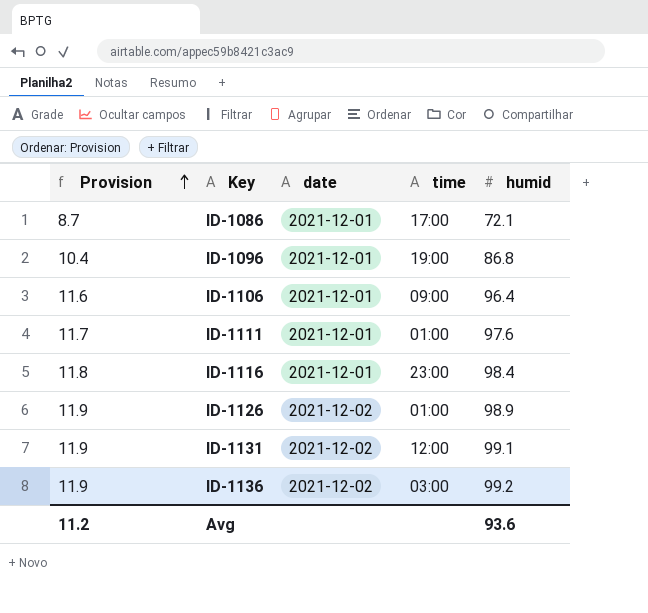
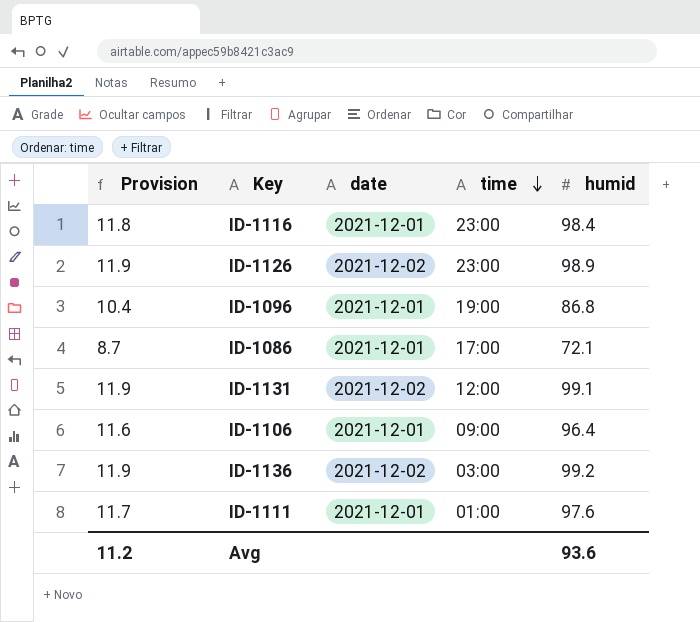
row order: Provision ascending -> time descending
ID-1126 | time: 01:00 -> 23:00

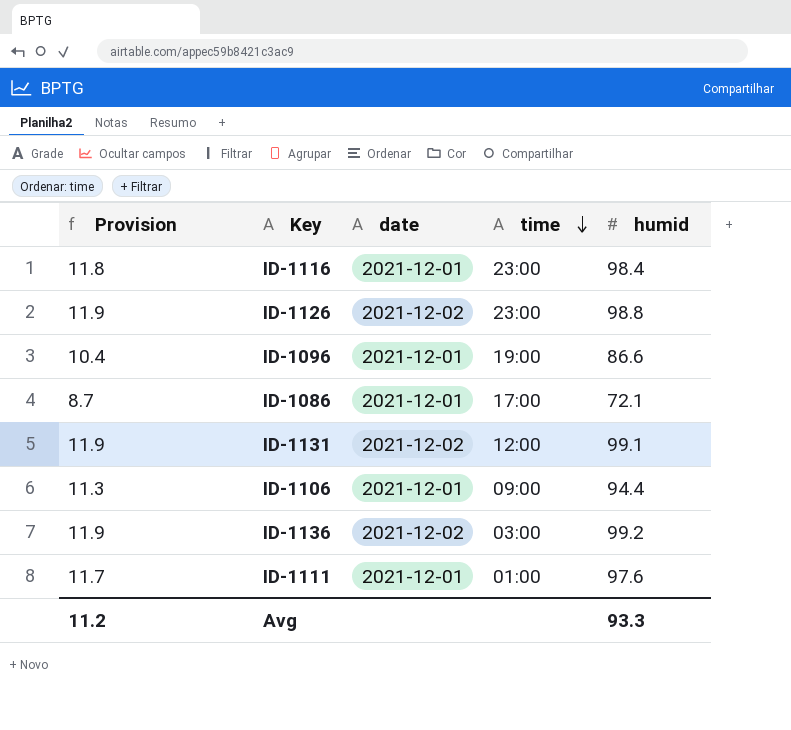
ID-1126 | humid: 98.9 -> 98.8
ID-1096 | humid: 86.8 -> 86.6
ID-1106 | Provision: 11.6 -> 11.3
ID-1106 | humid: 96.4 -> 94.4
Avg | humid: 93.6 -> 93.3

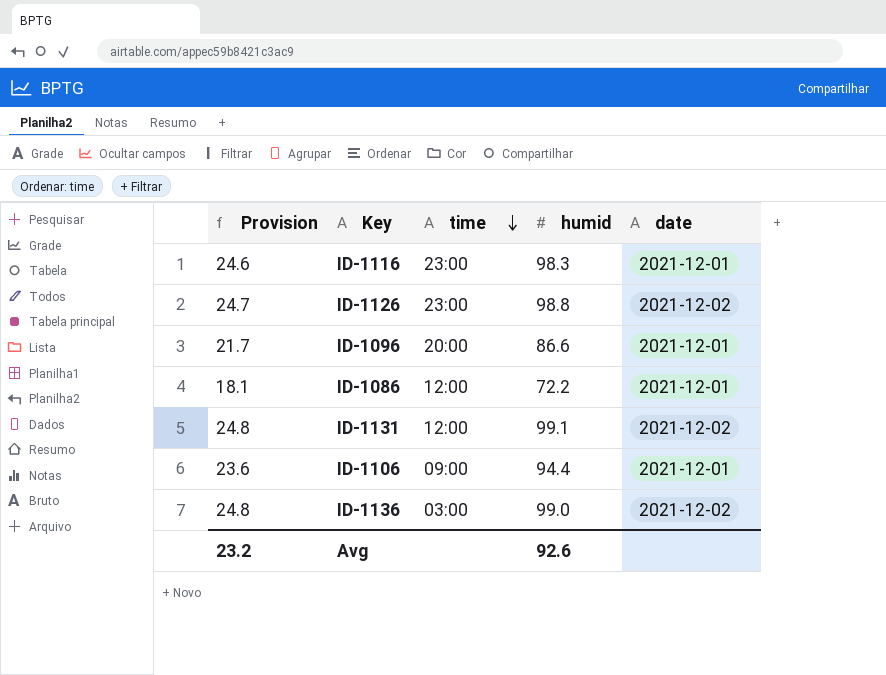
column Provision | formula: [humid] * 0.12 -> [humid] * 0.25
column date | position: 3 -> 5
row ID-1111: 11.7 | 2021-12-01 | 01:00 | 97.6 -> none
ID-1116 | humid: 98.4 -> 98.3
ID-1096 | time: 19:00 -> 20:00
ID-1086 | time: 17:00 -> 12:00
ID-1086 | humid: 72.1 -> 72.2
ID-1136 | humid: 99.2 -> 99.0
Avg | Provision: 11.2 -> 23.2
Avg | humid: 93.3 -> 92.6

